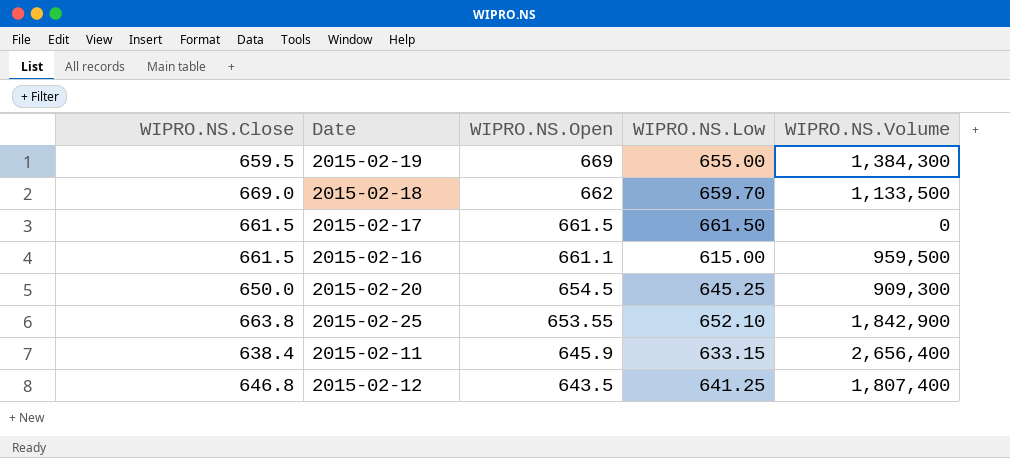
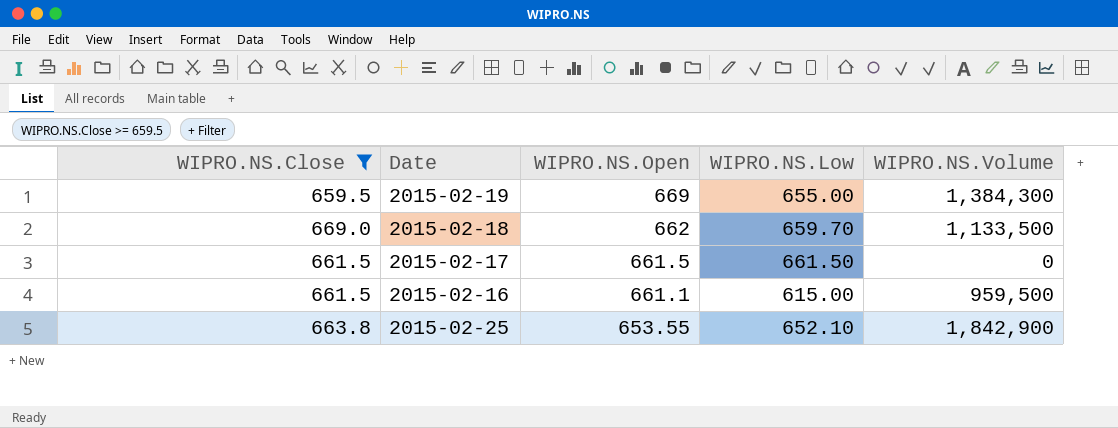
filter: none -> WIPRO.NS.Close >= 659.5

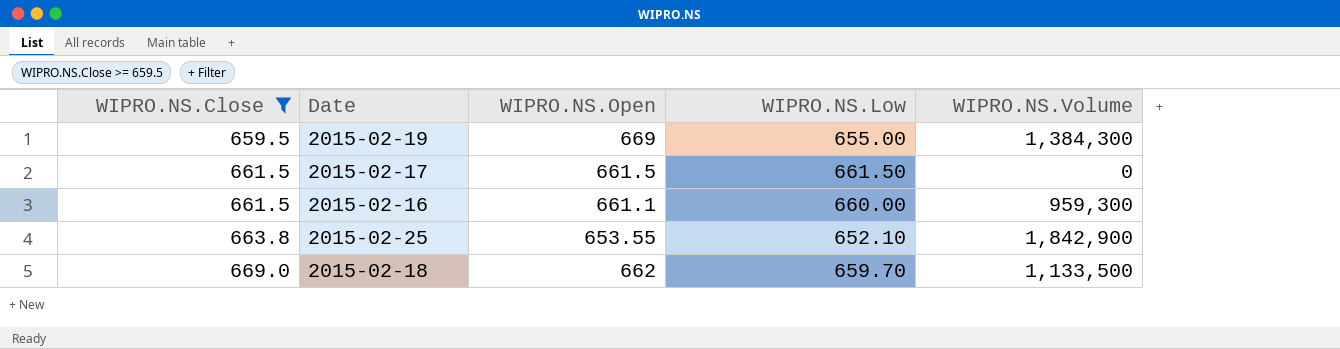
row order: WIPRO.NS.Open descending -> WIPRO.NS.Close ascending
2015-02-16 | WIPRO.NS.Low: 615.00 -> 660.00
2015-02-16 | WIPRO.NS.Volume: 959,500 -> 959,300

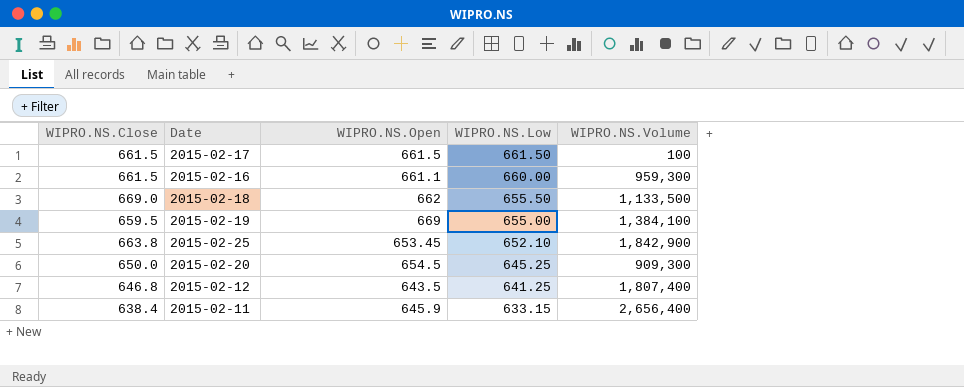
filter: WIPRO.NS.Close >= 659.5 -> none
row order: WIPRO.NS.Close ascending -> WIPRO.NS.Low descending
2015-02-17 | WIPRO.NS.Volume: 0 -> 100
2015-02-18 | WIPRO.NS.Low: 659.70 -> 655.50
2015-02-19 | WIPRO.NS.Volume: 1,384,300 -> 1,384,100
2015-02-25 | WIPRO.NS.Open: 653.55 -> 653.45

